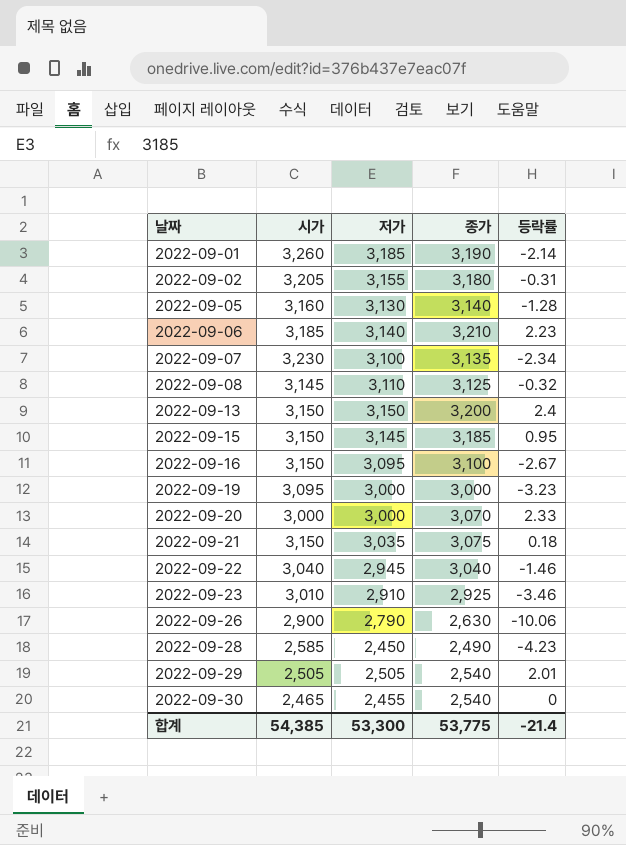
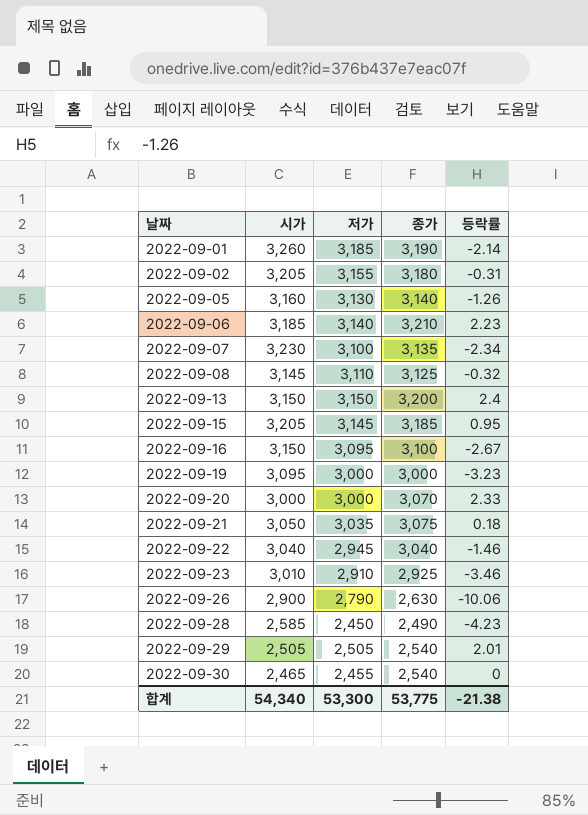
2022-09-05 | 등락률: -1.28 -> -1.26
2022-09-15 | 시가: 3,150 -> 3,205
2022-09-21 | 시가: 3,150 -> 3,050
합계 | 시가: 54,385 -> 54,340
합계 | 등락률: -21.4 -> -21.38

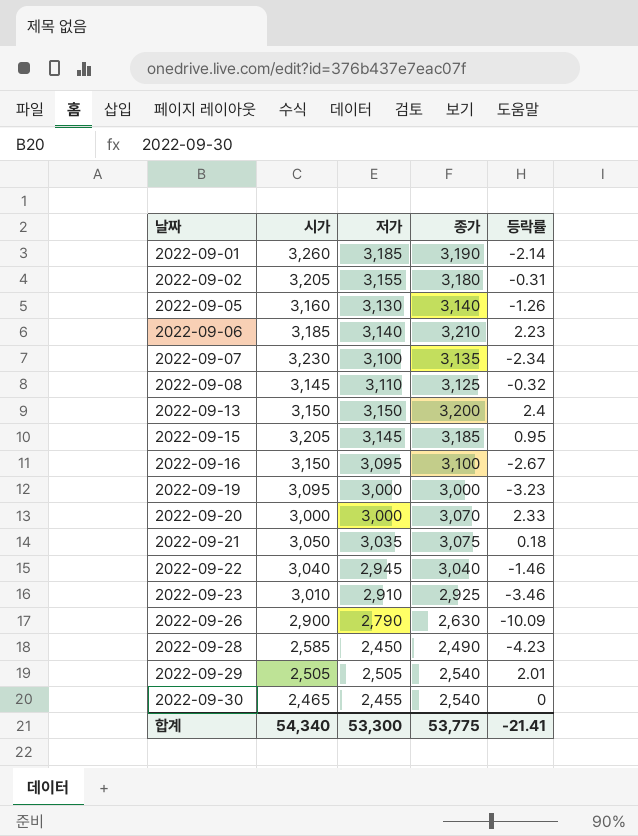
2022-09-26 | 등락률: -10.06 -> -10.09
합계 | 등락률: -21.38 -> -21.41

